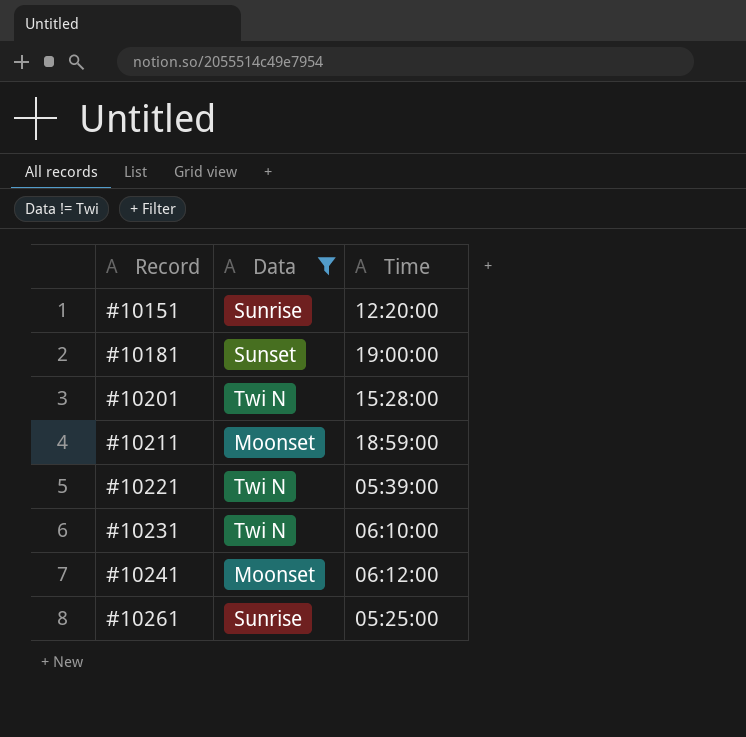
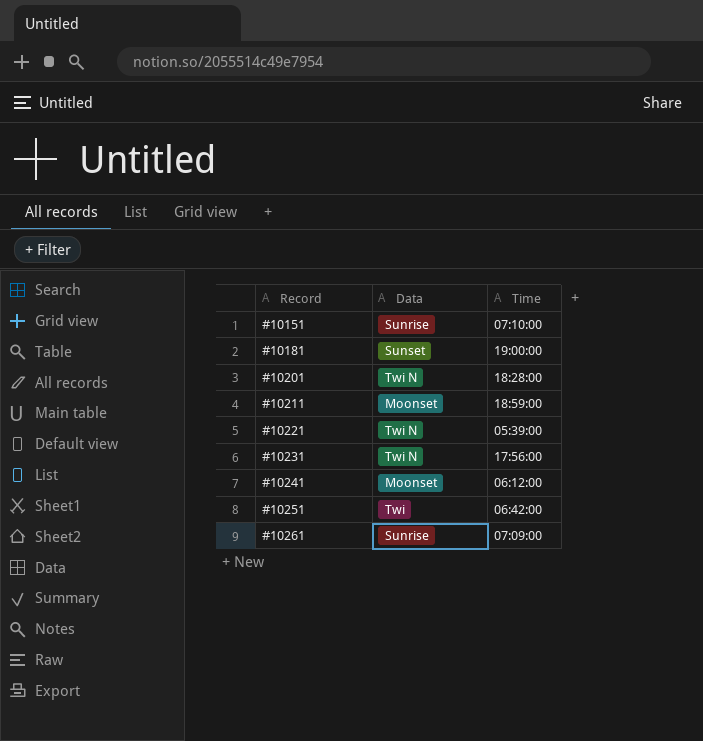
filter: Data != Twi -> none
#10151 | Time: 12:20:00 -> 07:10:00
#10201 | Time: 15:28:00 -> 18:28:00
#10231 | Time: 06:10:00 -> 17:56:00
#10261 | Time: 05:25:00 -> 07:09:00

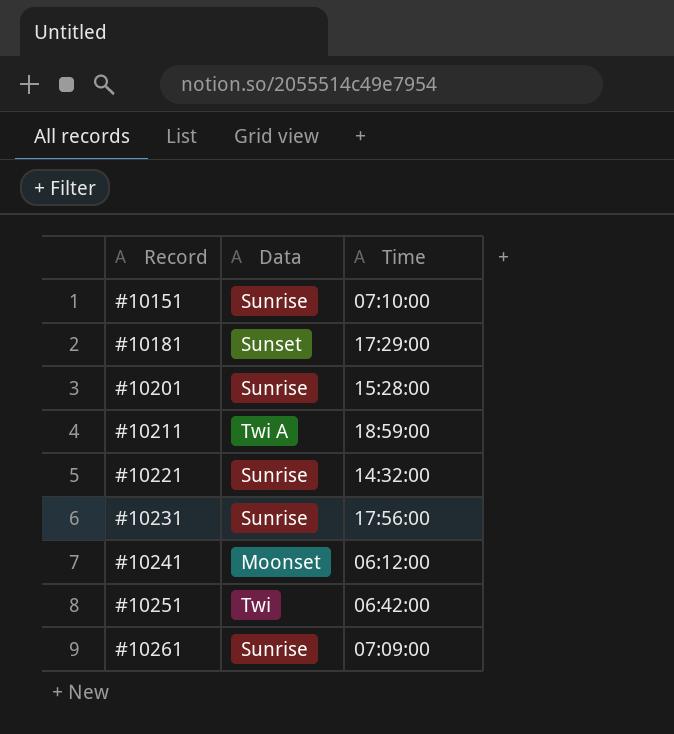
#10181 | Time: 19:00:00 -> 17:29:00
#10201 | Data: Twi N -> Sunrise
#10201 | Time: 18:28:00 -> 15:28:00
#10211 | Data: Moonset -> Twi A
#10221 | Data: Twi N -> Sunrise
#10221 | Time: 05:39:00 -> 14:32:00
#10231 | Data: Twi N -> Sunrise

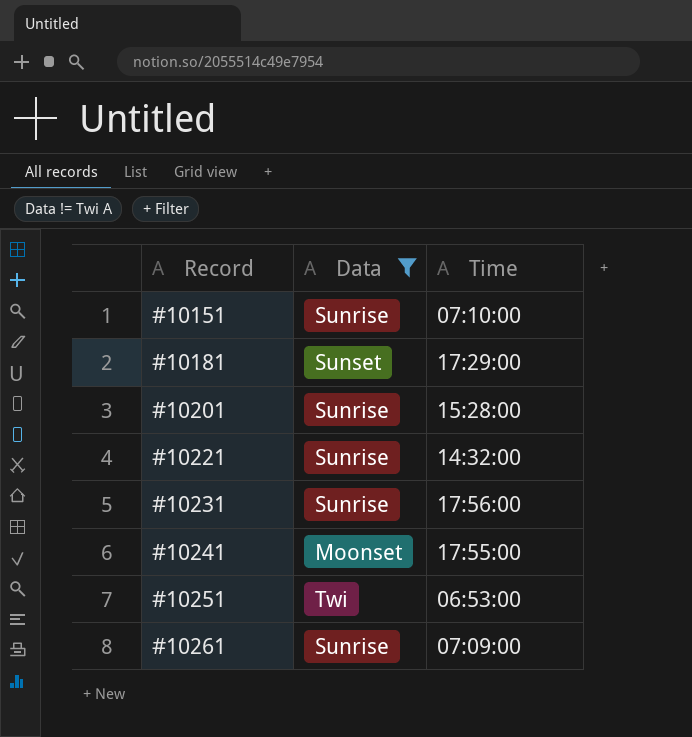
filter: none -> Data != Twi A
#10241 | Time: 06:12:00 -> 17:55:00
#10251 | Time: 06:42:00 -> 06:53:00

